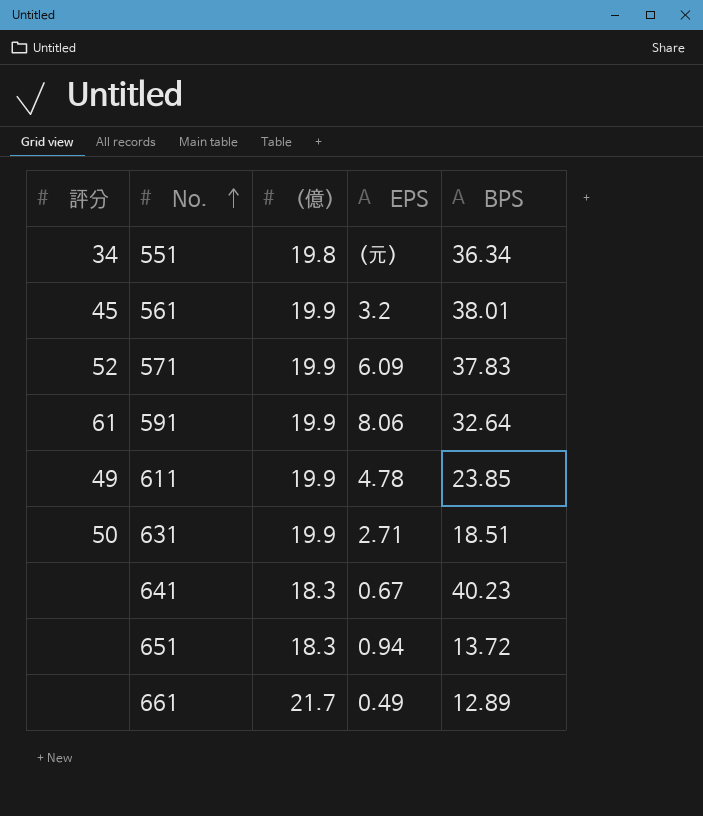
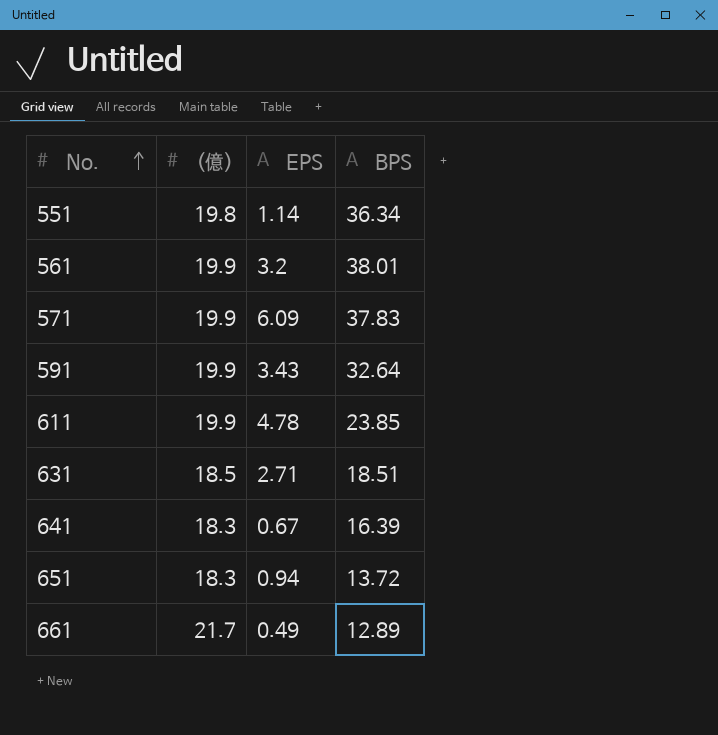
column 評分 | position: 1 -> none
551 | EPS: (元) -> 1.14
591 | EPS: 8.06 -> 3.43
631 | (億): 19.9 -> 18.5
641 | BPS: 40.23 -> 16.39

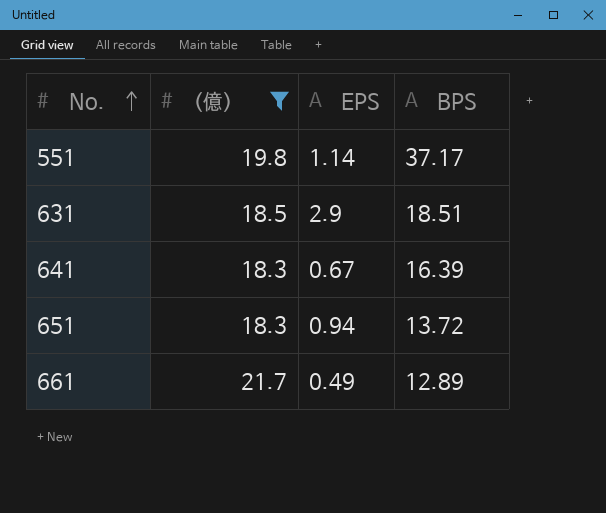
filter: none -> (億) != 19.9
551 | BPS: 36.34 -> 37.17
631 | EPS: 2.71 -> 2.9

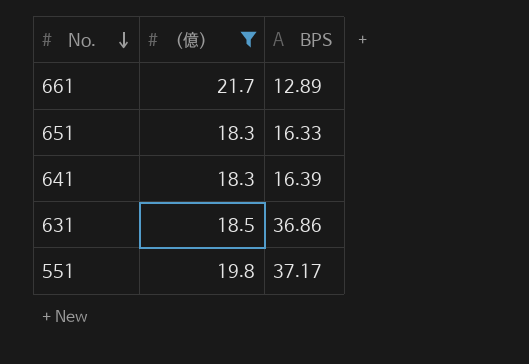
row order: No. ascending -> No. descending
column EPS | position: 3 -> none
651 | BPS: 13.72 -> 16.33
631 | BPS: 18.51 -> 36.86

